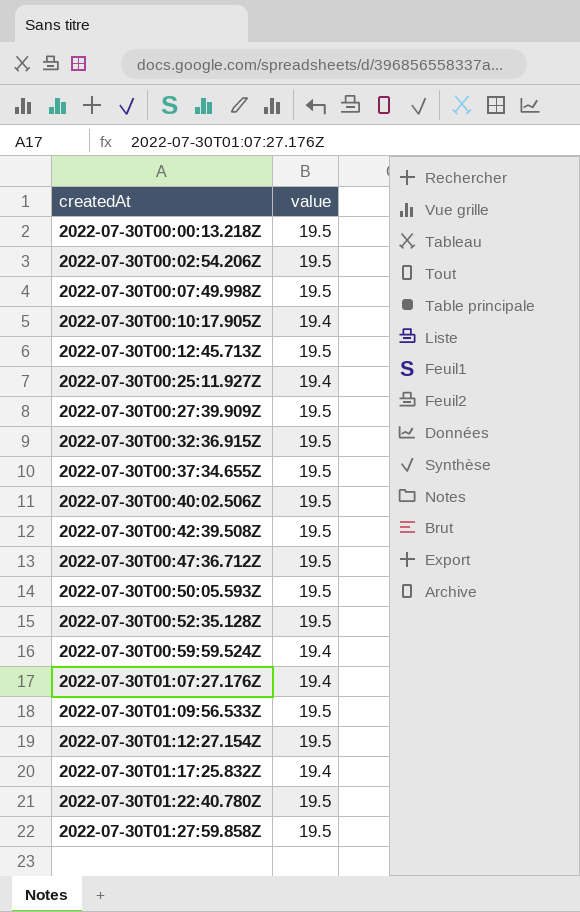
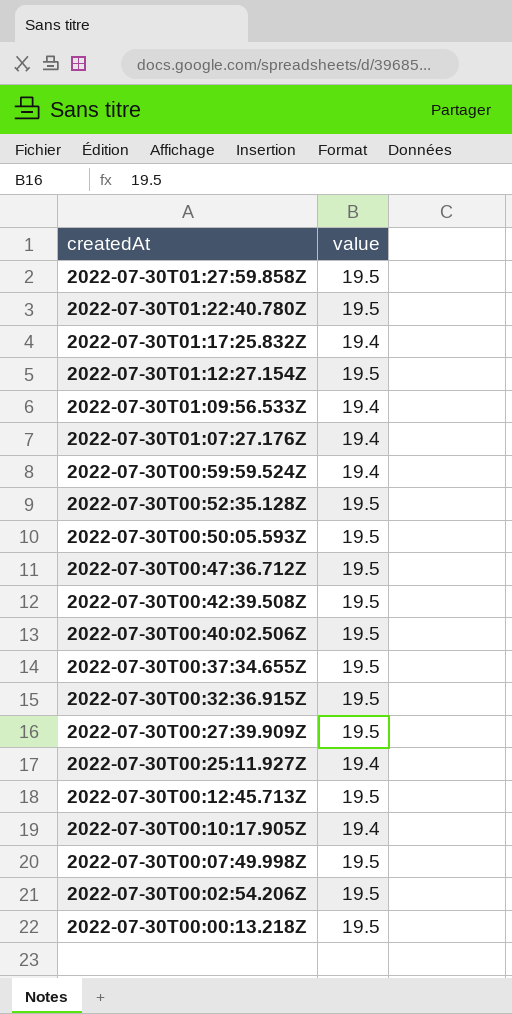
row order: createdAt ascending -> createdAt descending
2022-07-30T01:09:56.533Z | value: 19.5 -> 19.4

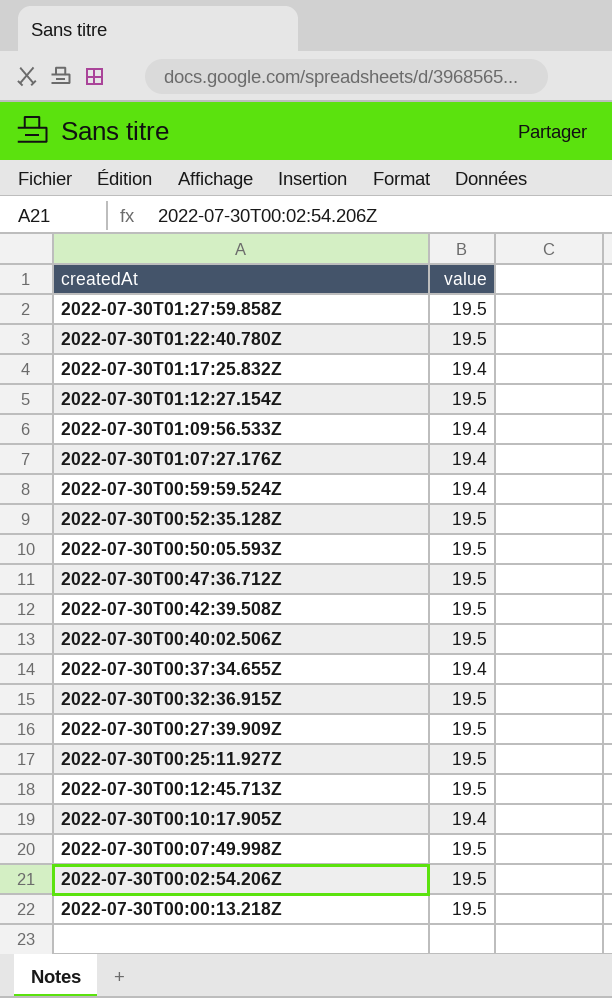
2022-07-30T00:37:34.655Z | value: 19.5 -> 19.4
2022-07-30T00:25:11.927Z | value: 19.4 -> 19.5

